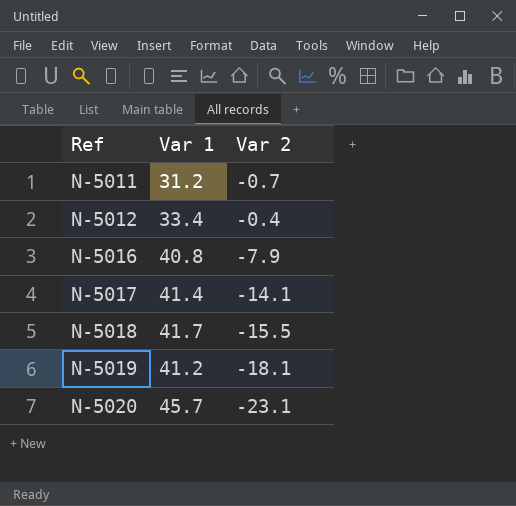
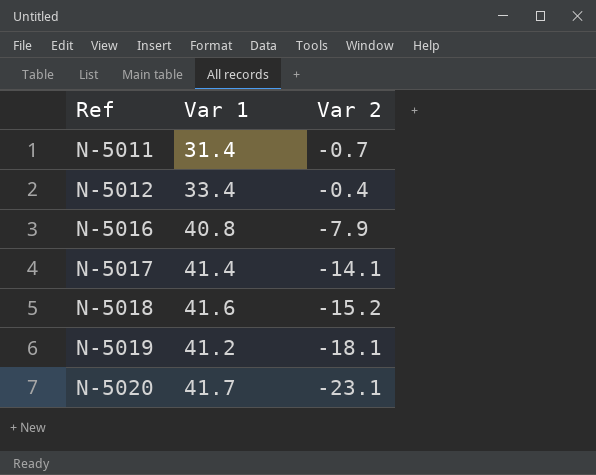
N-5011 | Var 1: 31.2 -> 31.4
N-5018 | Var 1: 41.7 -> 41.6
N-5018 | Var 2: -15.5 -> -15.2
N-5020 | Var 1: 45.7 -> 41.7

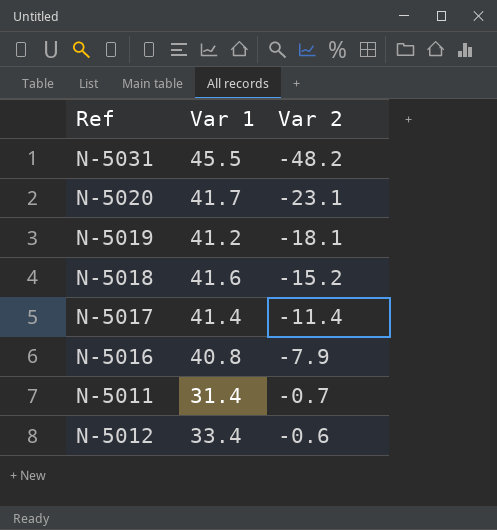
row order: Ref ascending -> Var 2 ascending
row N-5031: none -> 45.5 | -48.2
N-5017 | Var 2: -14.1 -> -11.4
N-5012 | Var 2: -0.4 -> -0.6

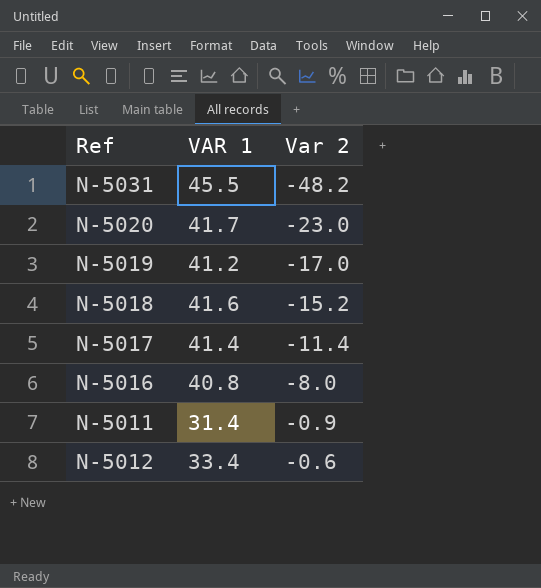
column name: Var 1 -> VAR 1
N-5020 | Var 2: -23.1 -> -23.0
N-5019 | Var 2: -18.1 -> -17.0
N-5016 | Var 2: -7.9 -> -8.0
N-5011 | Var 2: -0.7 -> -0.9

